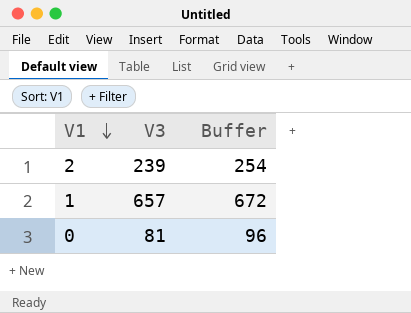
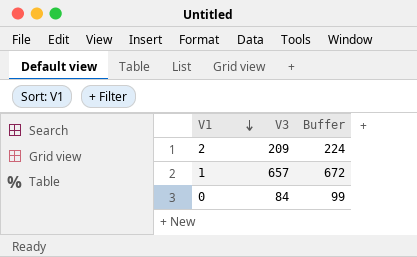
2 | V3: 239 -> 209
2 | Buffer: 254 -> 224
0 | V3: 81 -> 84
0 | Buffer: 96 -> 99

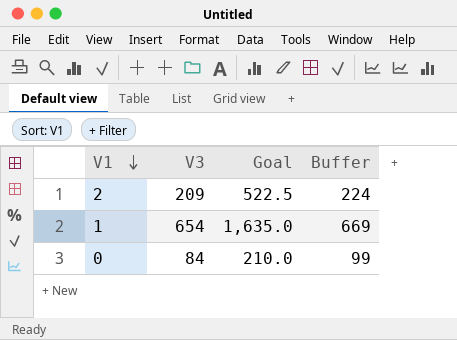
column Goal | formula: none -> [V3] * 2.5
1 | V3: 657 -> 654
1 | Buffer: 672 -> 669

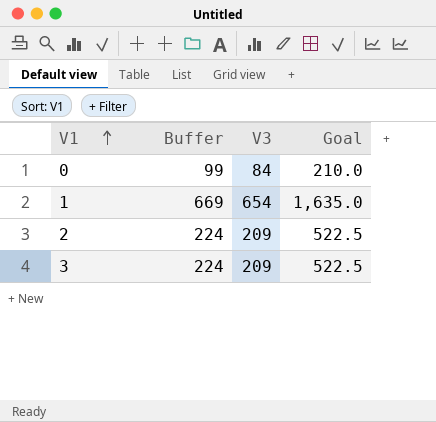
row order: V1 descending -> V1 ascending
column Buffer | position: 4 -> 2
row 3: none -> 224 | 209 | 522.5

